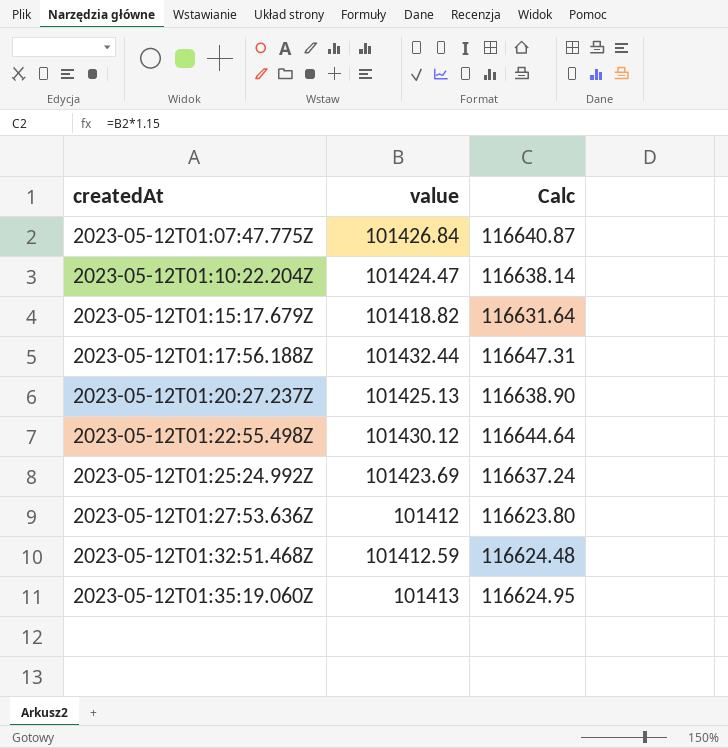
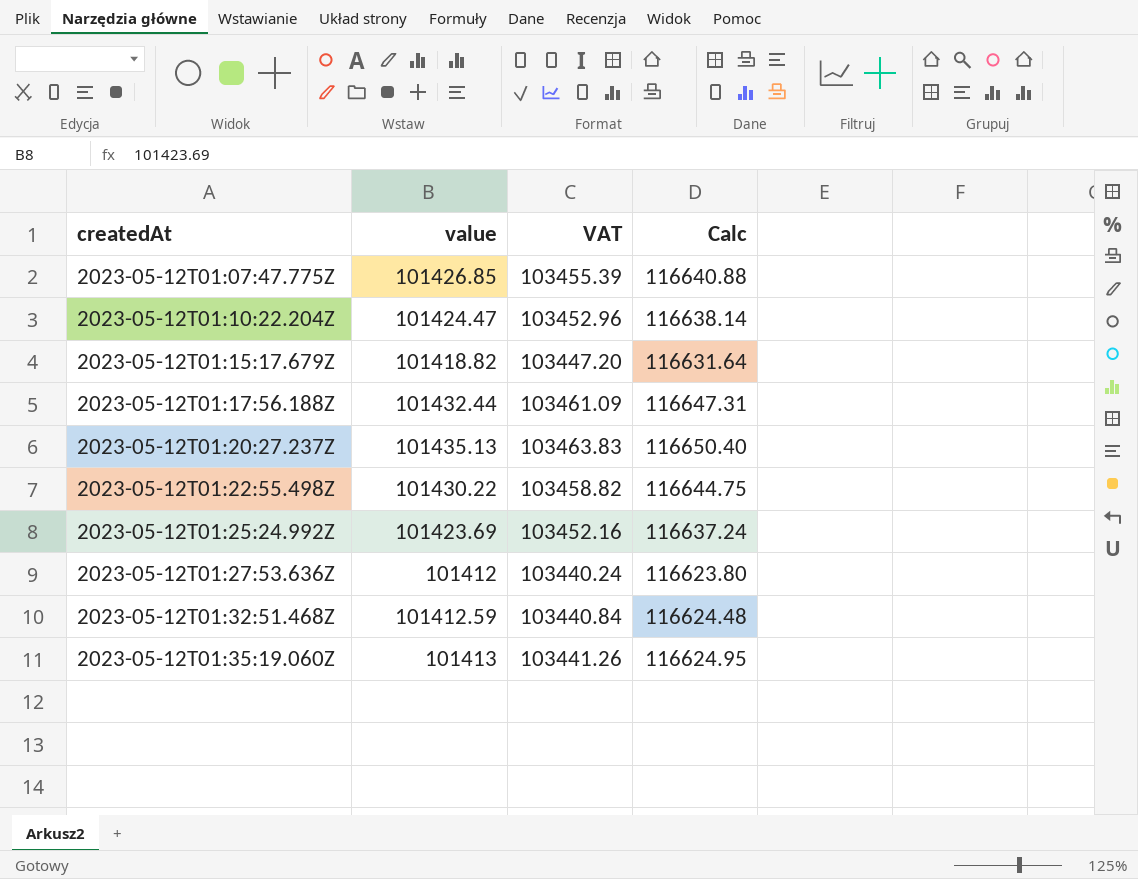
column VAT | formula: none -> [value] * 1.02
2023-05-12T01:07:47.775Z | value: 101426.84 -> 101426.85
2023-05-12T01:07:47.775Z | Calc: 116640.87 -> 116640.88
2023-05-12T01:20:27.237Z | value: 101425.13 -> 101435.13
2023-05-12T01:20:27.237Z | Calc: 116638.90 -> 116650.40
2023-05-12T01:22:55.498Z | value: 101430.12 -> 101430.22
2023-05-12T01:22:55.498Z | Calc: 116644.64 -> 116644.75

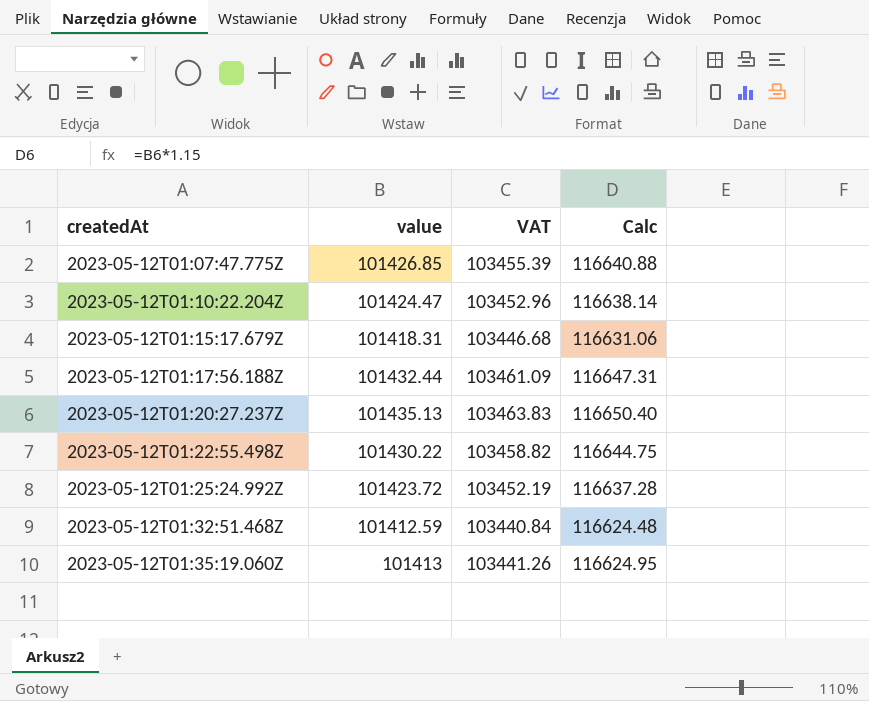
row 2023-05-12T01:27:53.636Z: 101412 | 103440.24 | 116623.80 -> none
2023-05-12T01:15:17.679Z | value: 101418.82 -> 101418.31
2023-05-12T01:15:17.679Z | VAT: 103447.20 -> 103446.68
2023-05-12T01:15:17.679Z | Calc: 116631.64 -> 116631.06
2023-05-12T01:25:24.992Z | value: 101423.69 -> 101423.72
2023-05-12T01:25:24.992Z | VAT: 103452.16 -> 103452.19
2023-05-12T01:25:24.992Z | Calc: 116637.24 -> 116637.28

